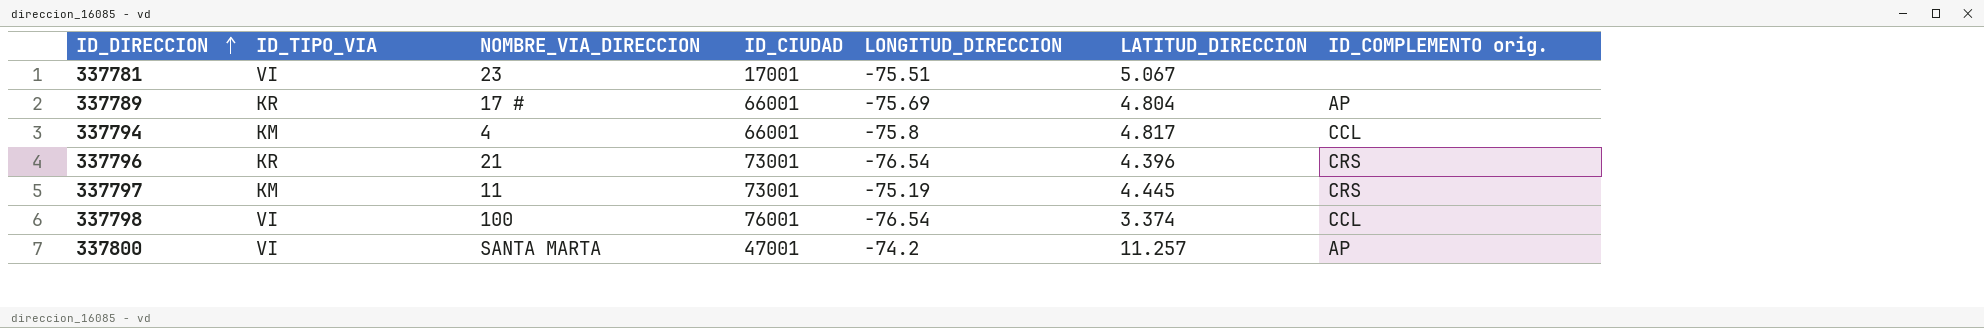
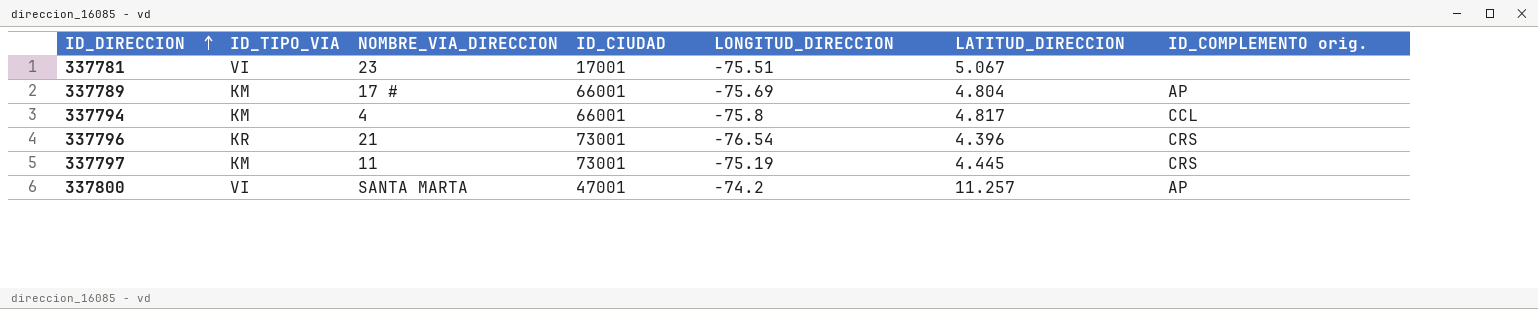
row 337798: VI | 100 | 76001 | -76.54 | 3.374 | CCL -> none
337789 | ID_TIPO_VIA: KR -> KM

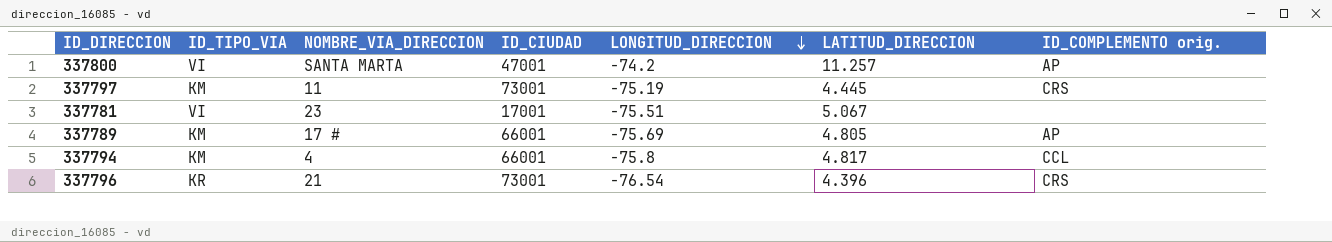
row order: ID_DIRECCION ascending -> LONGITUD_DIRECCION descending
337789 | LATITUD_DIRECCION: 4.804 -> 4.805

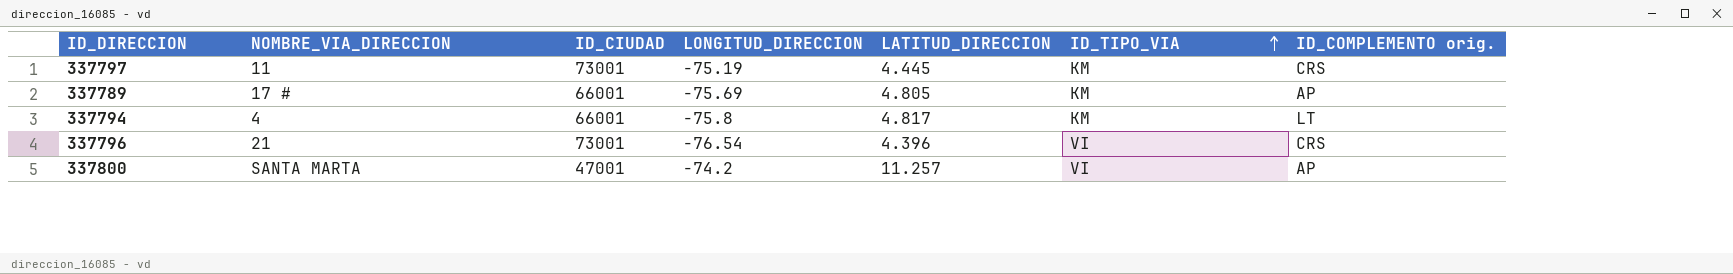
row order: LONGITUD_DIRECCION descending -> ID_TIPO_VIA ascending
column ID_TIPO_VIA | position: 2 -> 6
row 337781: VI | 23 | 17001 | -75.51 | 5.067 | none -> none
337794 | ID_COMPLEMENTO orig.: CCL -> LT
337796 | ID_TIPO_VIA: KR -> VI

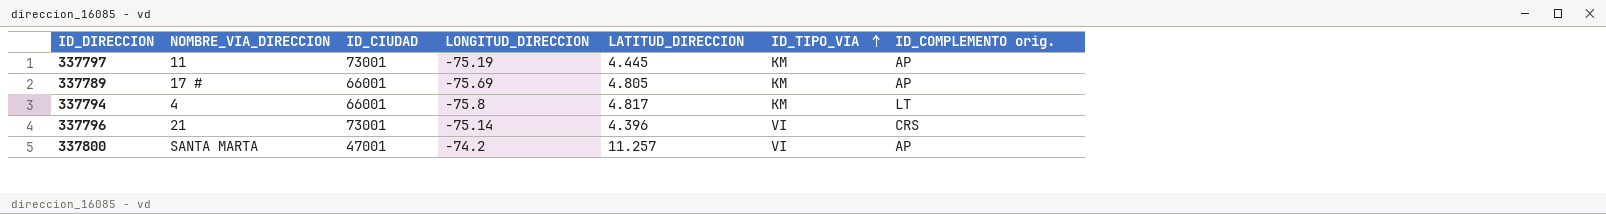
337797 | ID_COMPLEMENTO orig.: CRS -> AP
337796 | LONGITUD_DIRECCION: -76.54 -> -75.14

